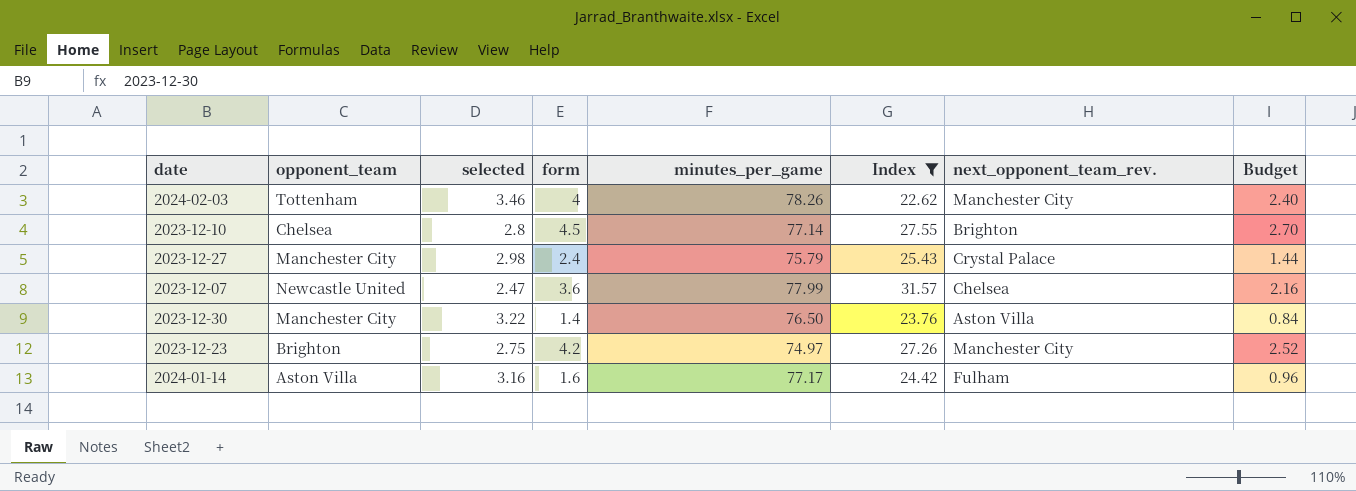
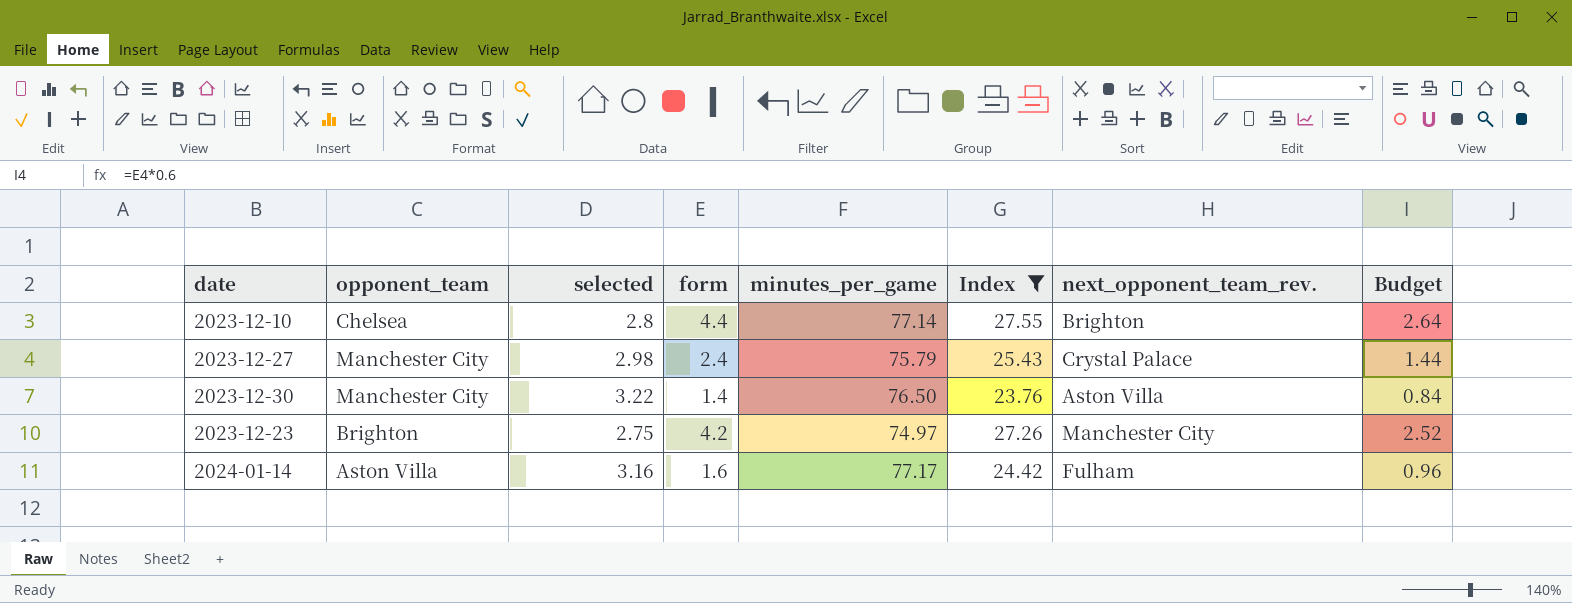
row 2024-02-03: Tottenham | 3.46 | 4 | 78.26 | 22.62 | Manchester City | 2.40 -> none
row 2023-12-07: Newcastle United | 2.47 | 3.6 | 77.99 | 31.57 | Chelsea | 2.16 -> none
2023-12-10 | form: 4.5 -> 4.4
2023-12-10 | Budget: 2.70 -> 2.64

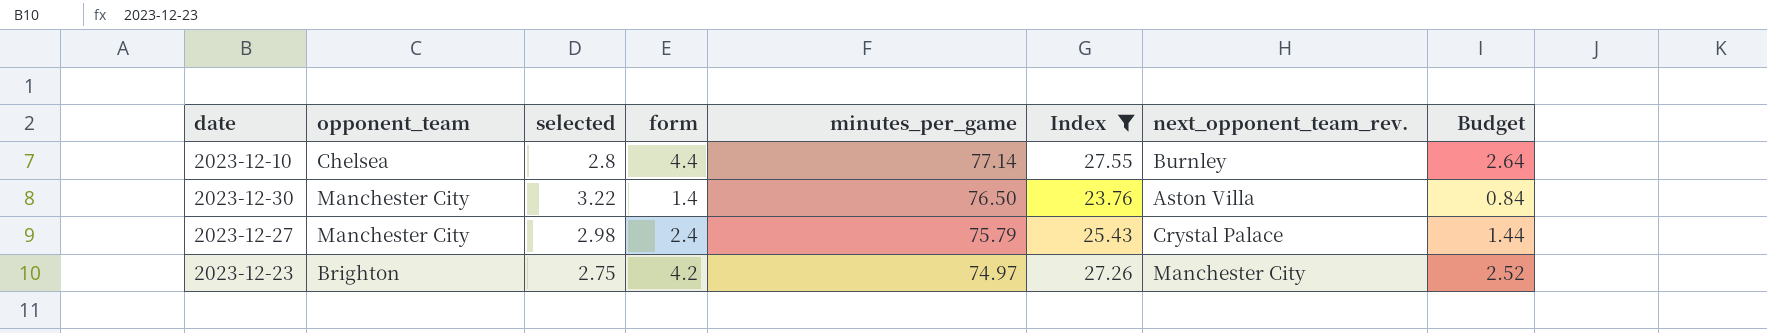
row order: none -> minutes_per_game descending
row 2024-01-14: Aston Villa | 3.16 | 1.6 | 77.17 | 24.42 | Fulham | 0.96 -> none
2023-12-10 | next_opponent_team_rev.: Brighton -> Burnley

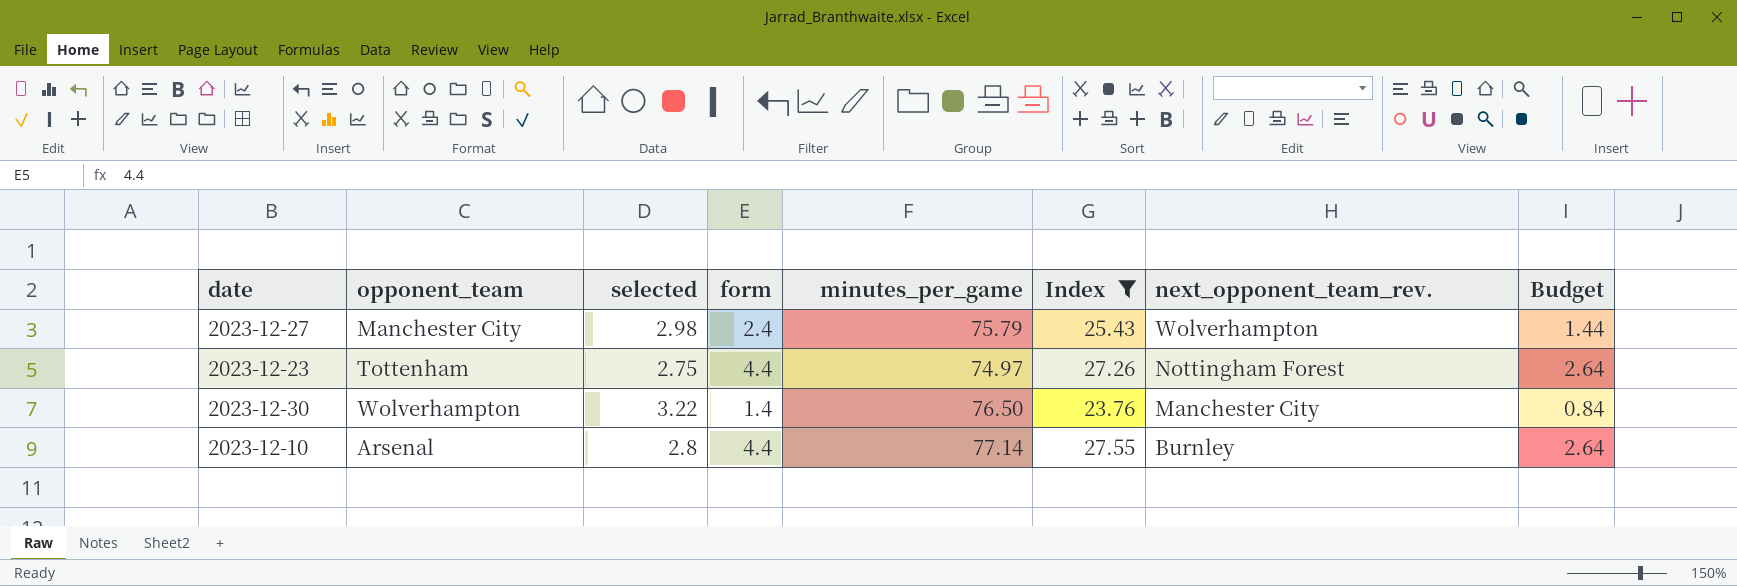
row order: minutes_per_game descending -> next_opponent_team_rev. descending
2023-12-27 | next_opponent_team_rev.: Crystal Palace -> Wolverhampton
2023-12-23 | opponent_team: Brighton -> Tottenham
2023-12-23 | form: 4.2 -> 4.4
2023-12-23 | next_opponent_team_rev.: Manchester City -> Nottingham Forest
2023-12-23 | Budget: 2.52 -> 2.64
2023-12-30 | opponent_team: Manchester City -> Wolverhampton
2023-12-30 | next_opponent_team_rev.: Aston Villa -> Manchester City
2023-12-10 | opponent_team: Chelsea -> Arsenal

